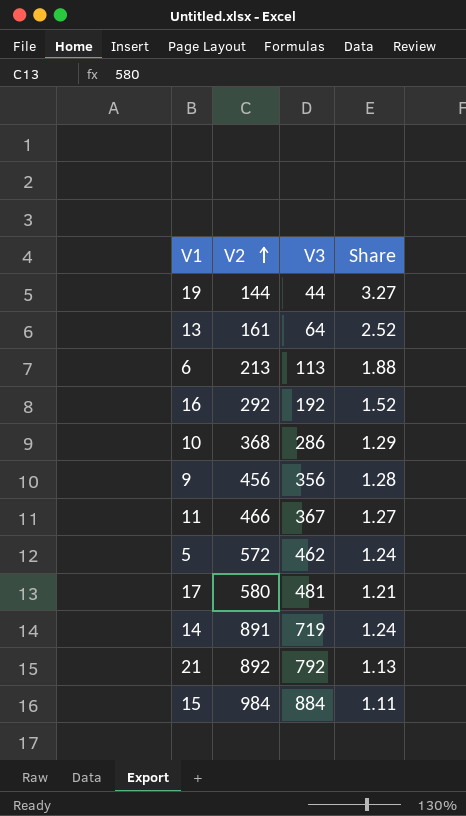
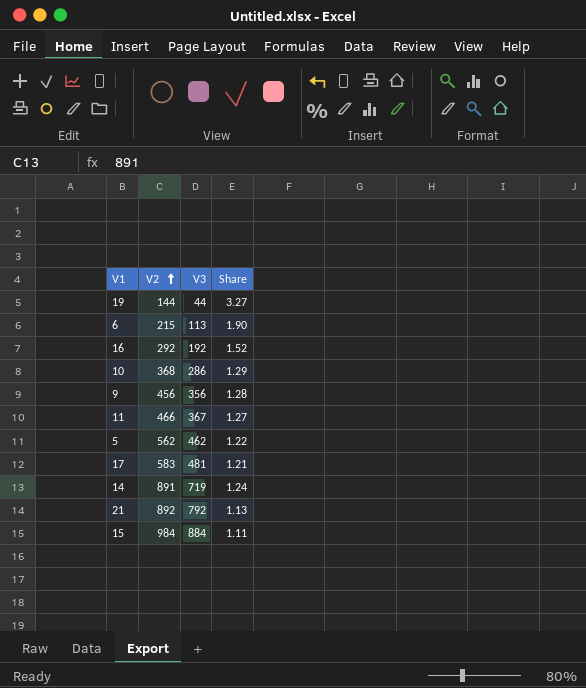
row 13: 161 | 64 | 2.52 -> none
6 | V2: 213 -> 215
6 | Share: 1.88 -> 1.90
5 | V2: 572 -> 562
5 | Share: 1.24 -> 1.22
17 | V2: 580 -> 583

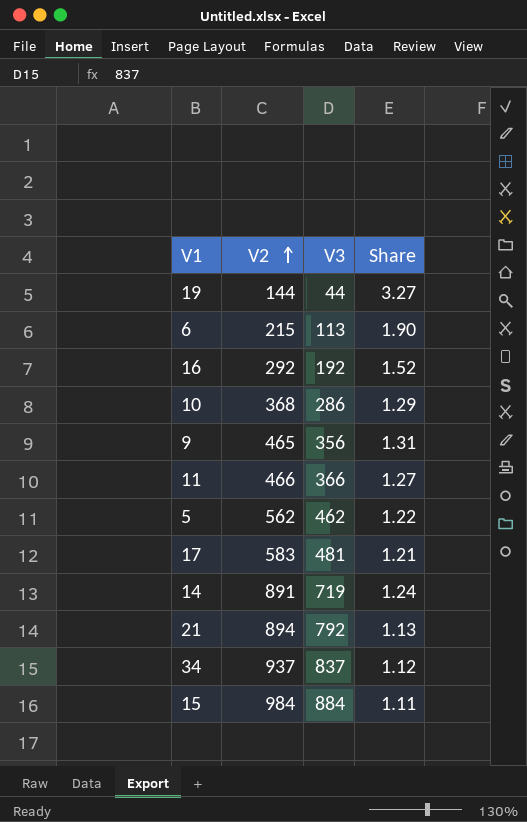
9 | V2: 456 -> 465
9 | Share: 1.28 -> 1.31
11 | V3: 367 -> 366
21 | V2: 892 -> 894
row 34: none -> 937 | 837 | 1.12

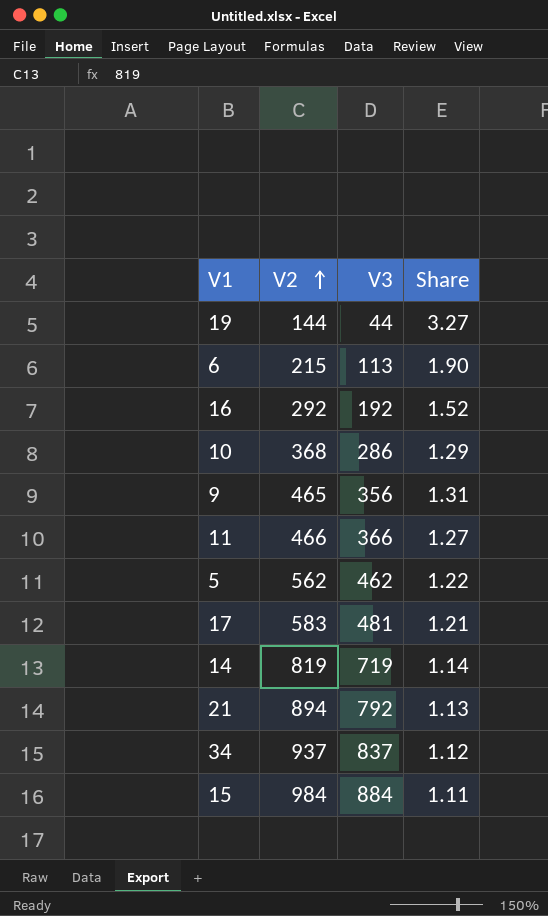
14 | V2: 891 -> 819
14 | Share: 1.24 -> 1.14

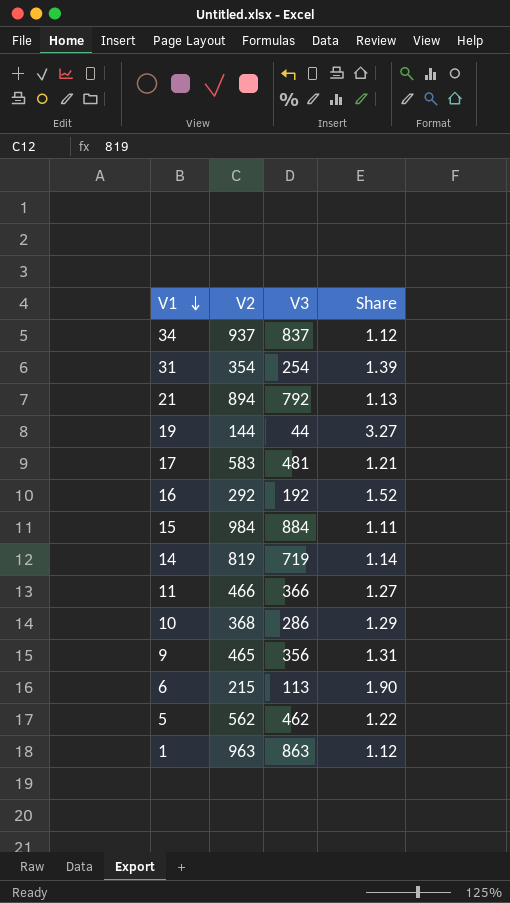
row order: V2 ascending -> V1 descending
row 31: none -> 354 | 254 | 1.39
row 1: none -> 963 | 863 | 1.12

